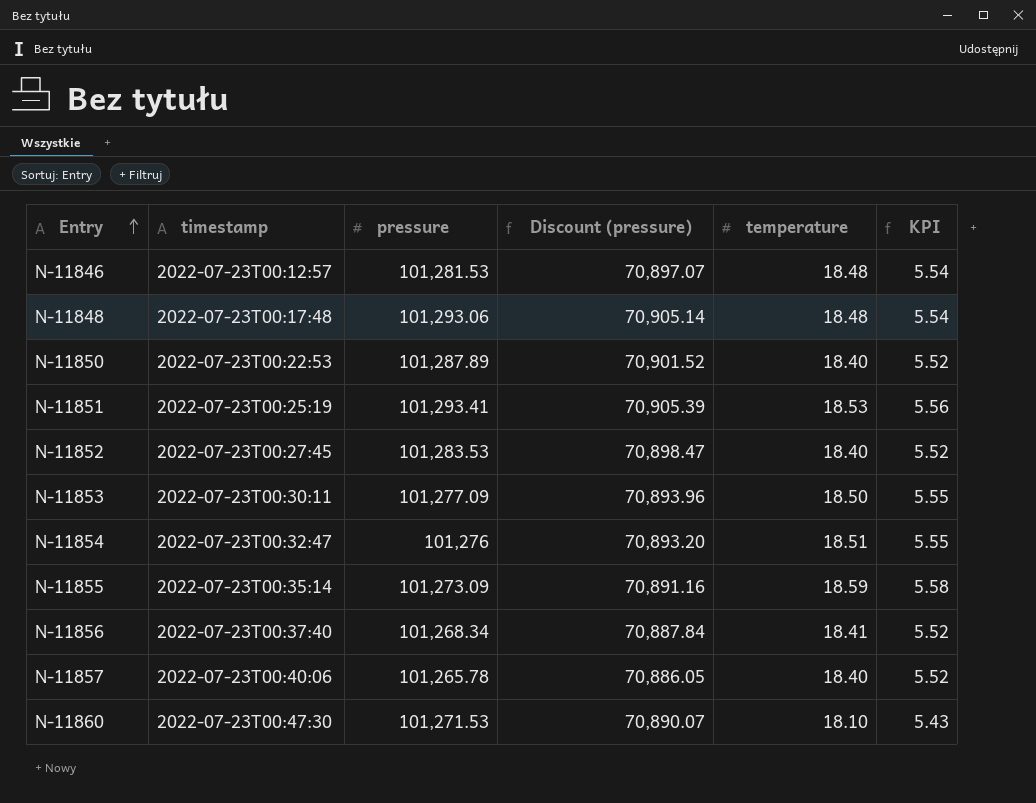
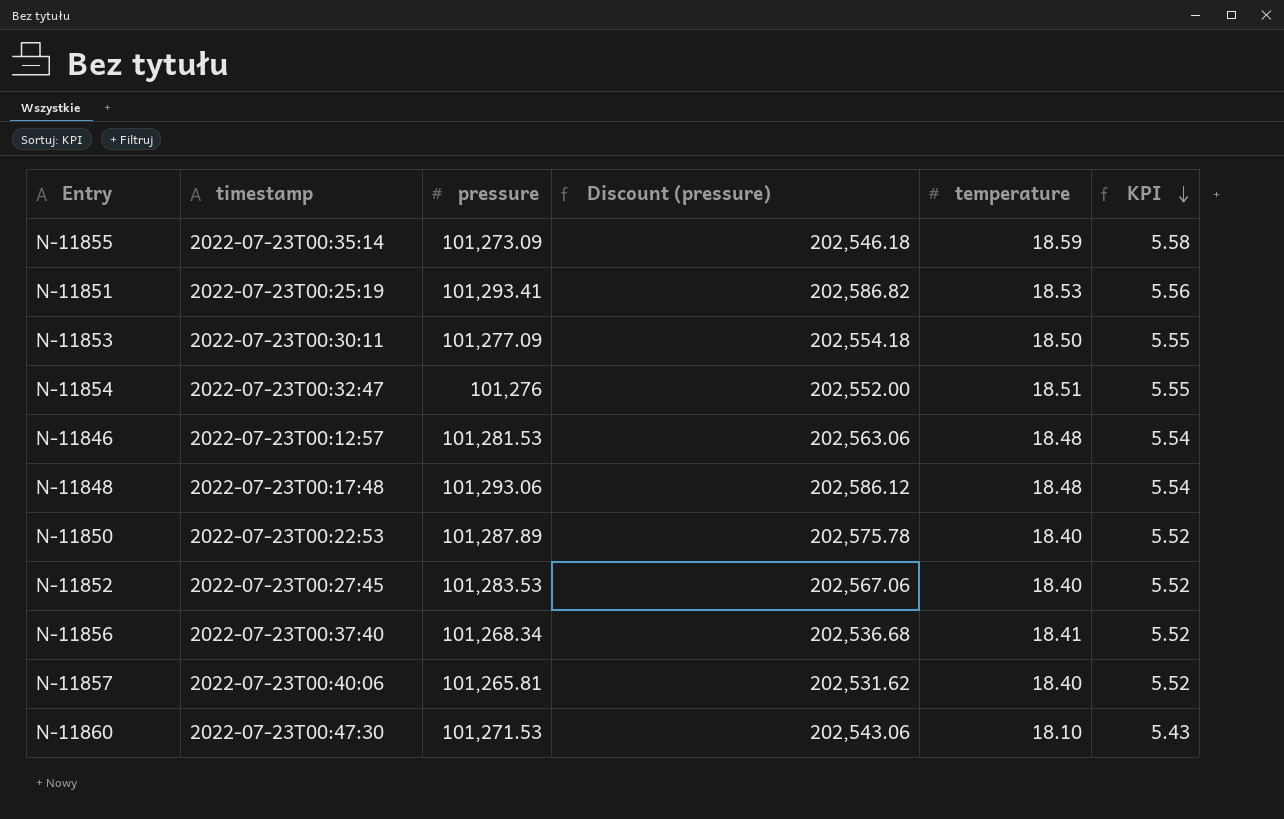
row order: Entry ascending -> KPI descending
column Discount (pressure) | formula: [pressure] * 0.7 -> [pressure] * 2
N-11857 | pressure: 101,265.78 -> 101,265.81

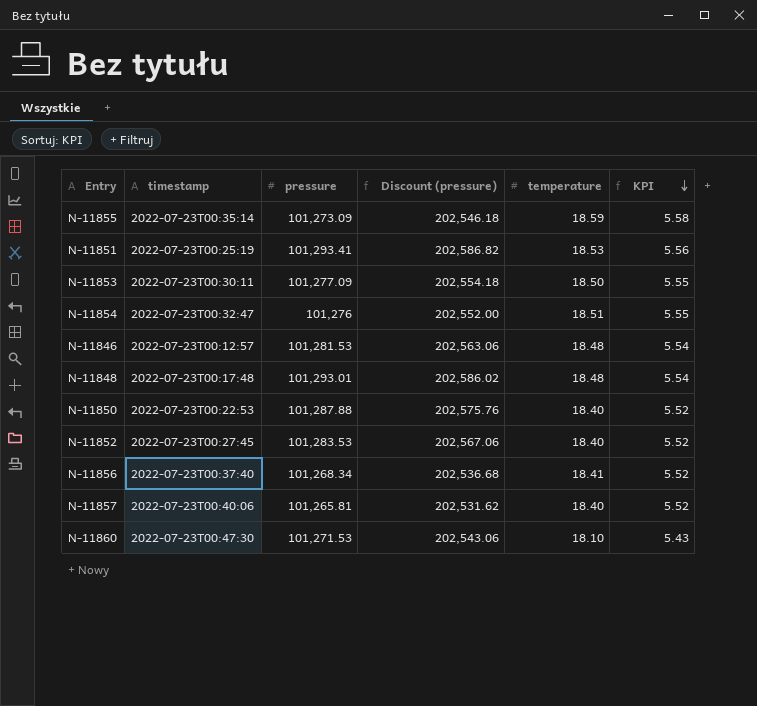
N-11848 | pressure: 101,293.06 -> 101,293.01
N-11848 | Discount (pressure): 202,586.12 -> 202,586.02
N-11850 | pressure: 101,287.89 -> 101,287.88
N-11850 | Discount (pressure): 202,575.78 -> 202,575.76

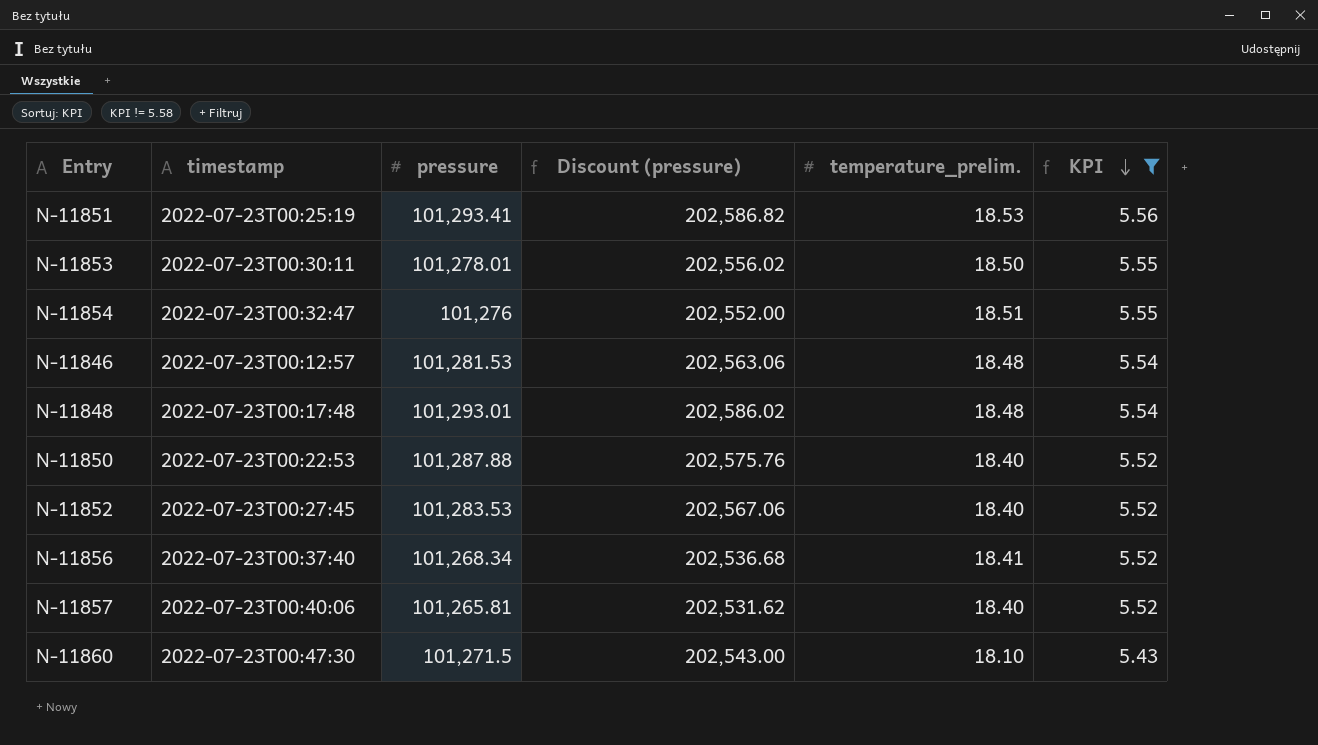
filter: none -> KPI != 5.58
column name: temperature -> temperature_prelim.
N-11853 | pressure: 101,277.09 -> 101,278.01
N-11853 | Discount (pressure): 202,554.18 -> 202,556.02
N-11860 | pressure: 101,271.53 -> 101,271.5
N-11860 | Discount (pressure): 202,543.06 -> 202,543.00

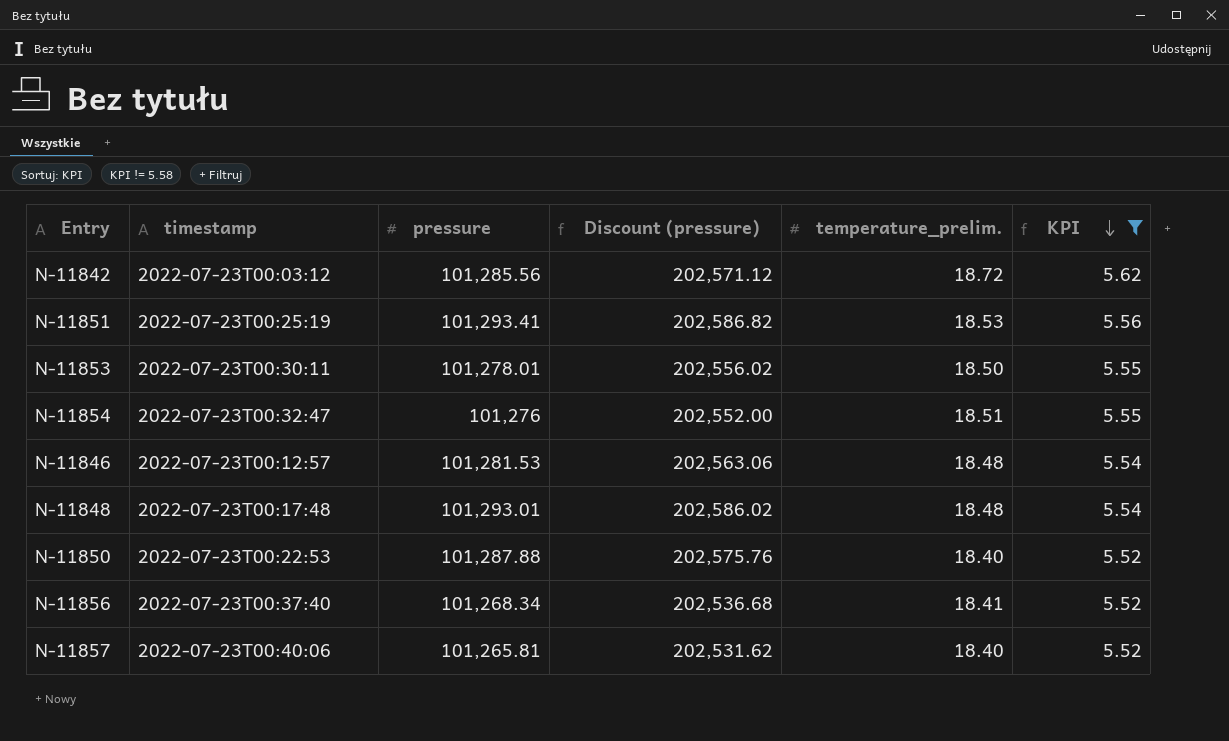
row N-11852: 2022-07-23T00:27:45 | 101,283.53 | 202,567.06 | 18.40 | 5.52 -> none
row N-11860: 2022-07-23T00:47:30 | 101,271.5 | 202,543.00 | 18.10 | 5.43 -> none
row N-11842: none -> 2022-07-23T00:03:12 | 101,285.56 | 202,571.12 | 18.72 | 5.62

